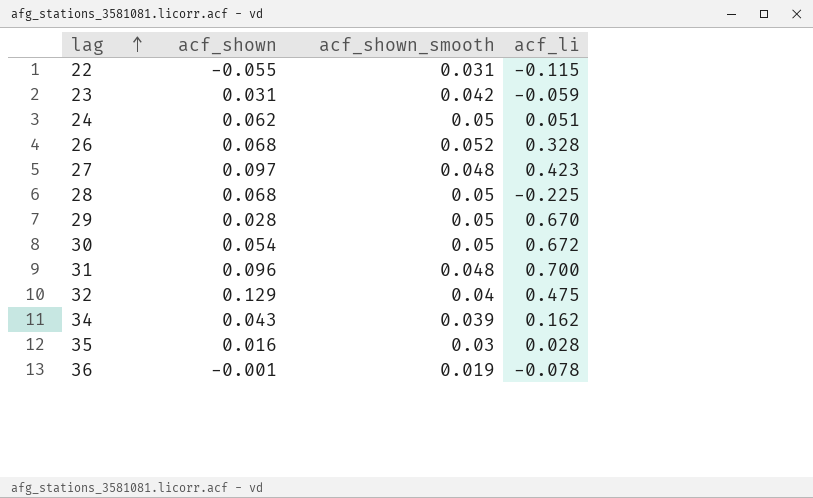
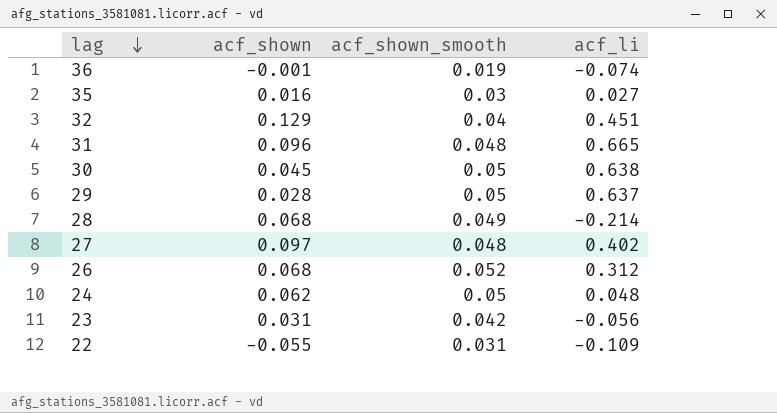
row order: lag ascending -> lag descending
row 34: 0.043 | 0.039 | 0.162 -> none
36 | acf_li: -0.078 -> -0.074
35 | acf_li: 0.028 -> 0.027
32 | acf_li: 0.475 -> 0.451
31 | acf_li: 0.700 -> 0.665
30 | acf_shown: 0.054 -> 0.045
30 | acf_li: 0.672 -> 0.638
29 | acf_li: 0.670 -> 0.637
28 | acf_shown_smooth: 0.05 -> 0.049
28 | acf_li: -0.225 -> -0.214
27 | acf_li: 0.423 -> 0.402
26 | acf_li: 0.328 -> 0.312
24 | acf_li: 0.051 -> 0.048
23 | acf_li: -0.059 -> -0.056
22 | acf_li: -0.115 -> -0.109

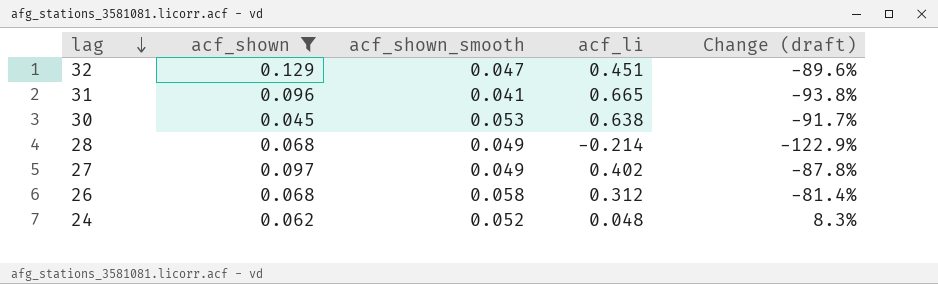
filter: none -> acf_shown >= 0.045
column Change (draft) | formula: none -> ([acf_shown_smooth] - [acf_li]) / [acf_li]
32 | acf_shown_smooth: 0.04 -> 0.047
31 | acf_shown_smooth: 0.048 -> 0.041
30 | acf_shown_smooth: 0.05 -> 0.053
27 | acf_shown_smooth: 0.048 -> 0.049
26 | acf_shown_smooth: 0.052 -> 0.058
24 | acf_shown_smooth: 0.05 -> 0.052

